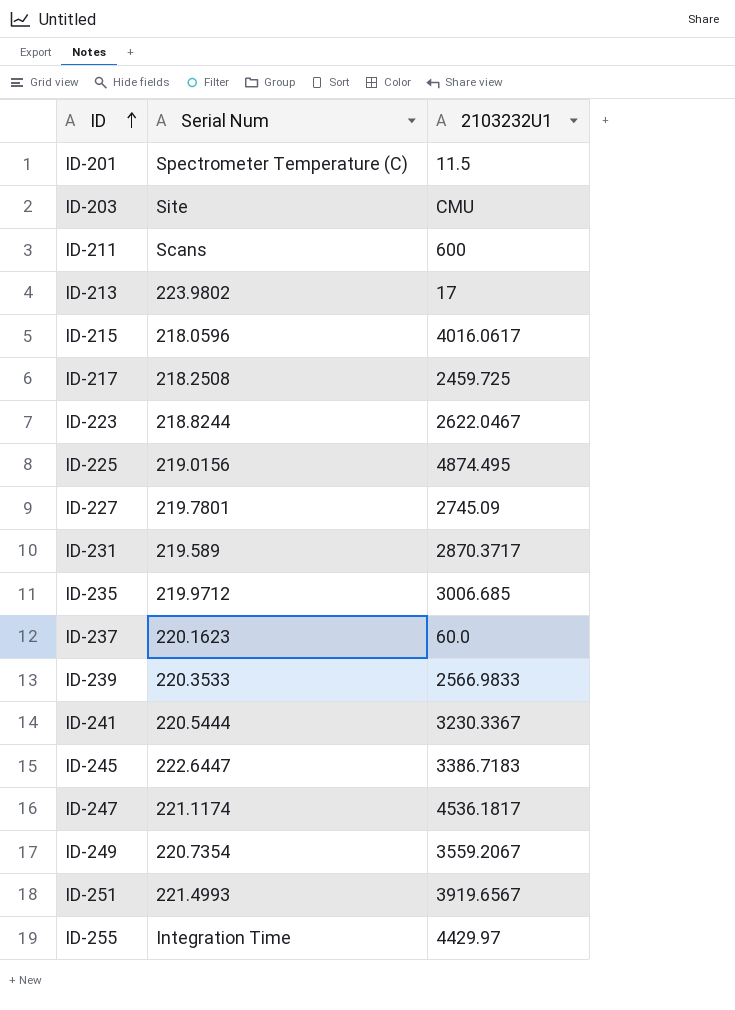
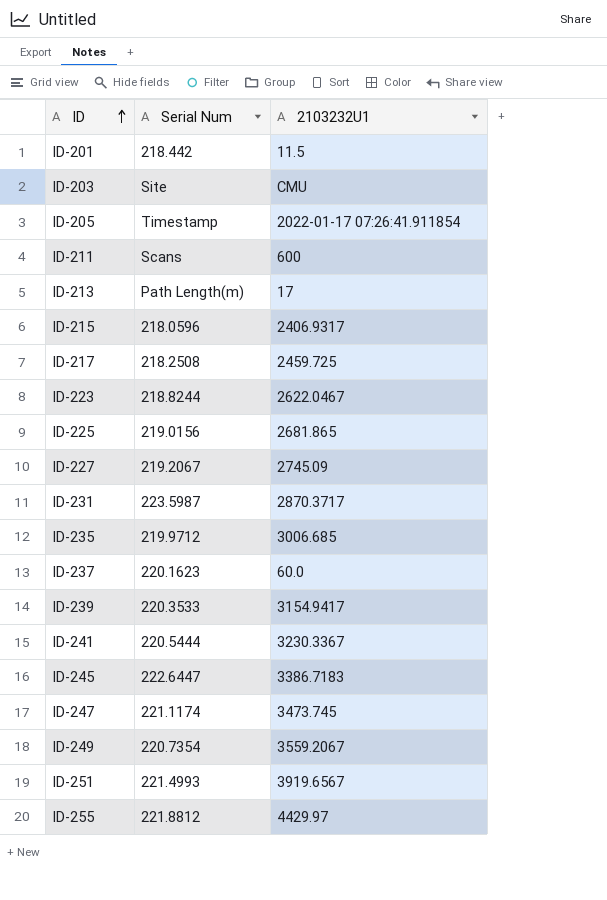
ID-201 | Serial Num: Spectrometer Temperature (C) -> 218.442
row ID-205: none -> Timestamp | 2022-01-17 07:26:41.911854
ID-213 | Serial Num: 223.9802 -> Path Length(m)
ID-215 | 2103232U1: 4016.0617 -> 2406.9317
ID-225 | 2103232U1: 4874.495 -> 2681.865
ID-227 | Serial Num: 219.7801 -> 219.2067
ID-231 | Serial Num: 219.589 -> 223.5987
ID-239 | 2103232U1: 2566.9833 -> 3154.9417
ID-247 | 2103232U1: 4536.1817 -> 3473.745
ID-255 | Serial Num: Integration Time -> 221.8812

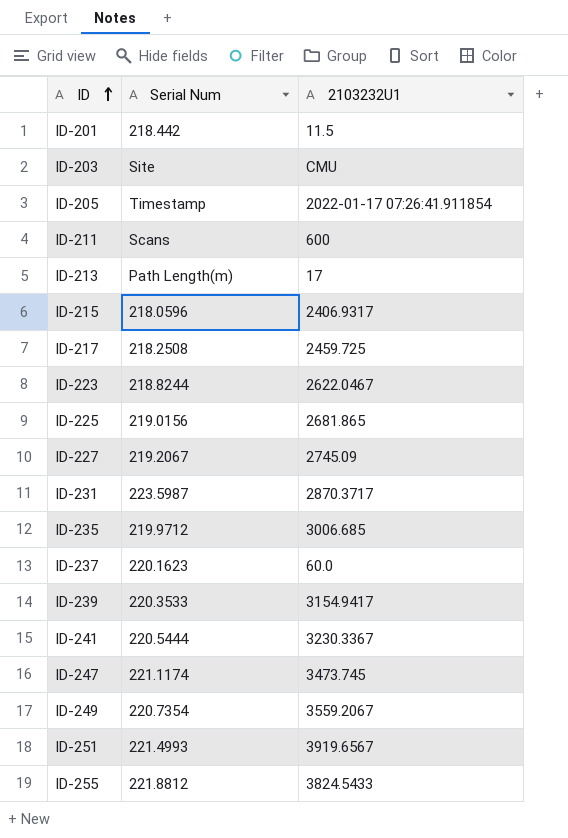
row ID-245: 222.6447 | 3386.7183 -> none
ID-255 | 2103232U1: 4429.97 -> 3824.5433

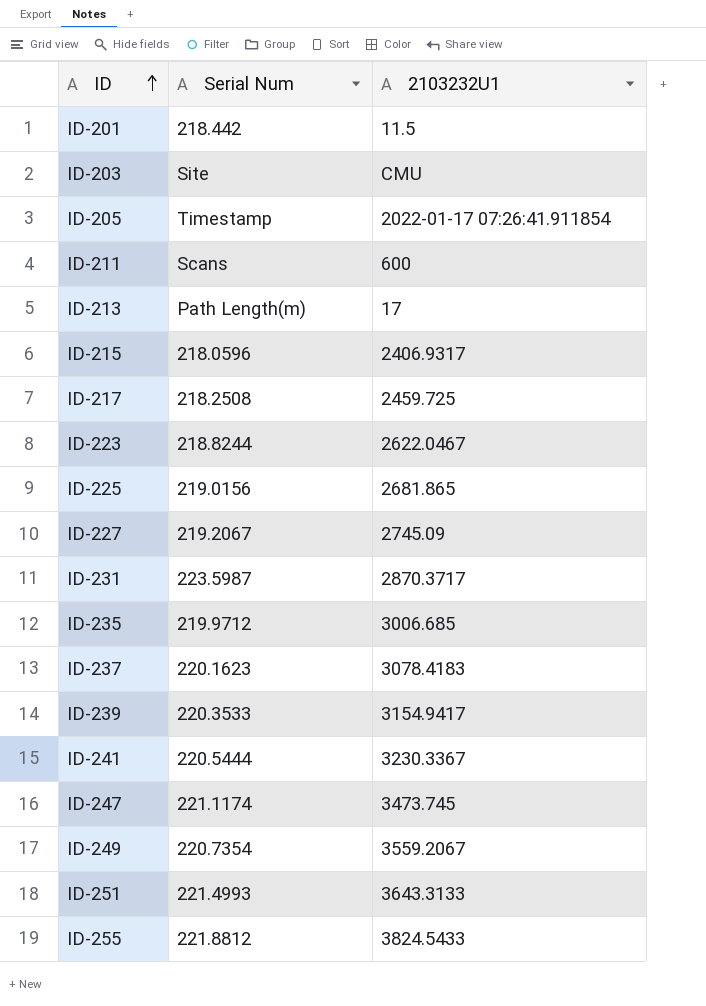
ID-237 | 2103232U1: 60.0 -> 3078.4183
ID-251 | 2103232U1: 3919.6567 -> 3643.3133

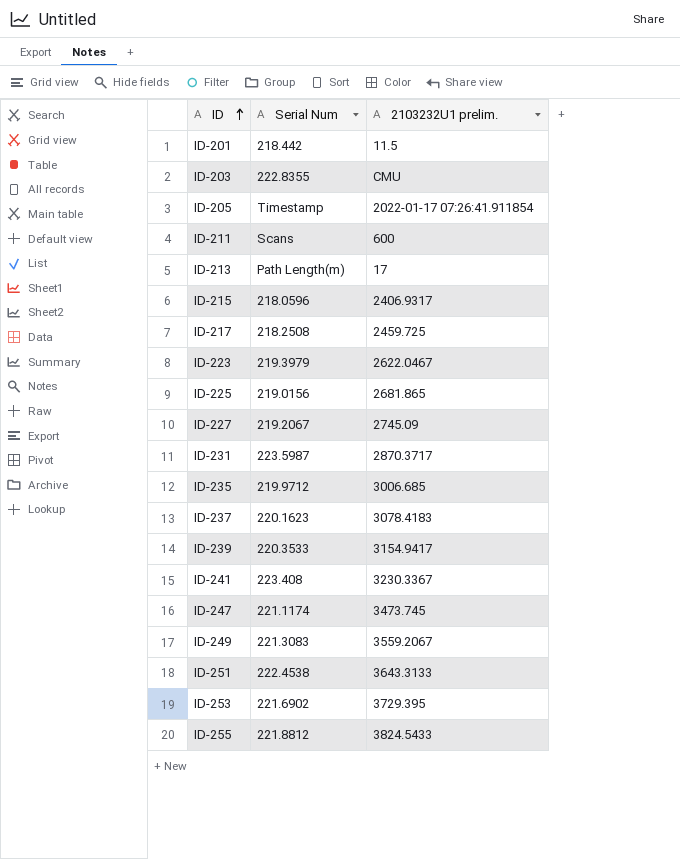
column name: 2103232U1 -> 2103232U1 prelim.
ID-203 | Serial Num: Site -> 222.8355
ID-223 | Serial Num: 218.8244 -> 219.3979
ID-241 | Serial Num: 220.5444 -> 223.408
ID-249 | Serial Num: 220.7354 -> 221.3083
ID-251 | Serial Num: 221.4993 -> 222.4538
row ID-253: none -> 221.6902 | 3729.395

